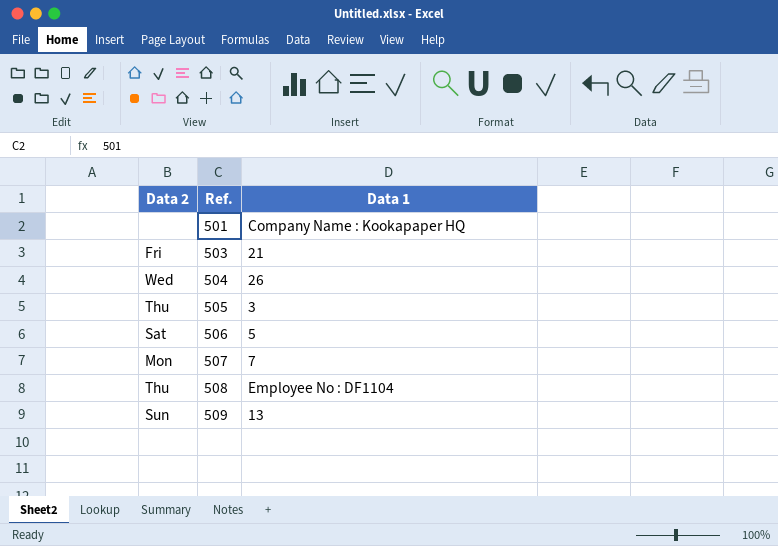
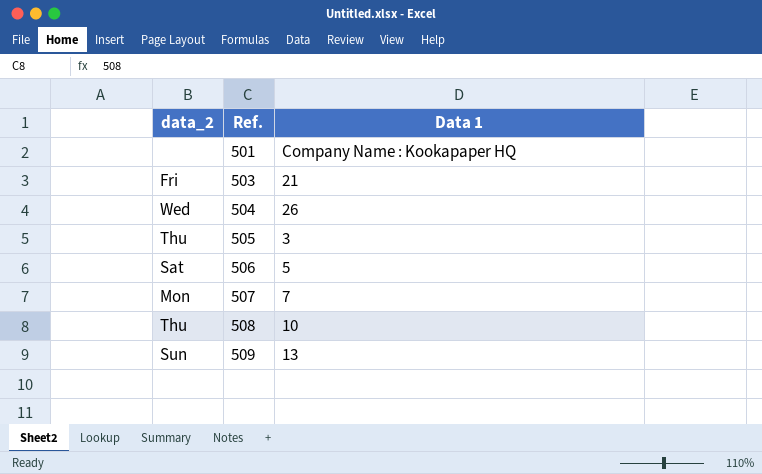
column name: Data 2 -> data_2
508 | Data 1: Employee No : DF1104 -> 10

